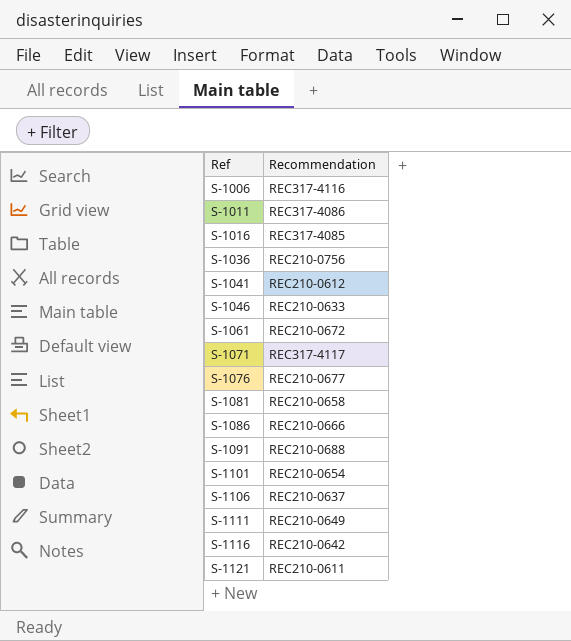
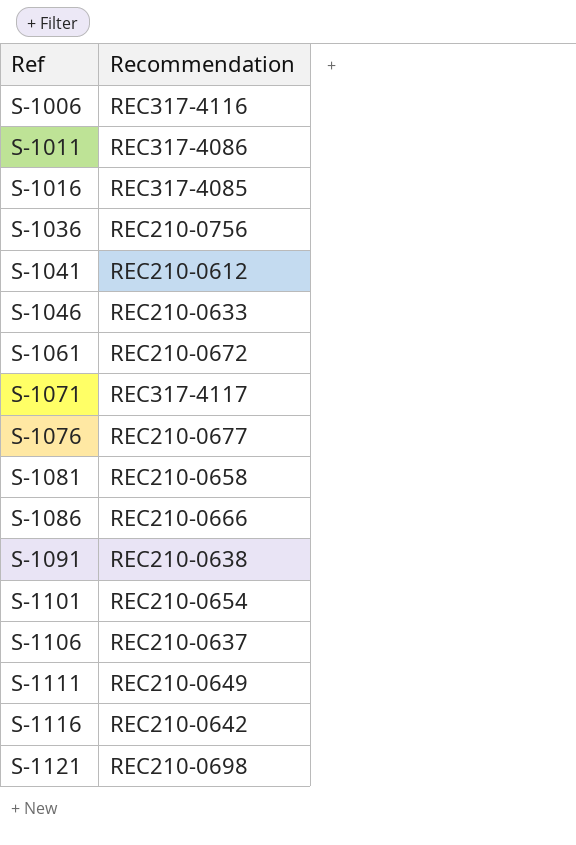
S-1091 | Recommendation: REC210-0688 -> REC210-0638
S-1121 | Recommendation: REC210-0611 -> REC210-0698

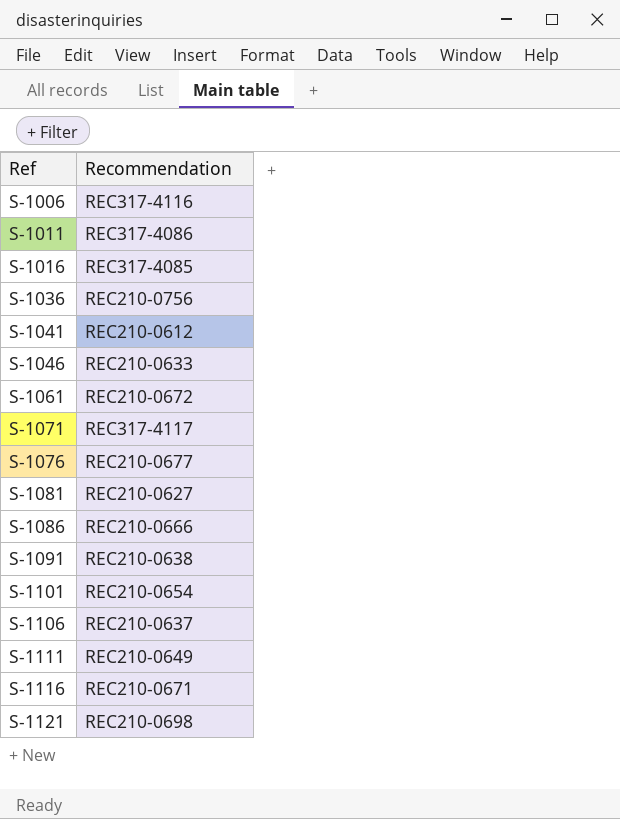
S-1081 | Recommendation: REC210-0658 -> REC210-0627
S-1116 | Recommendation: REC210-0642 -> REC210-0671

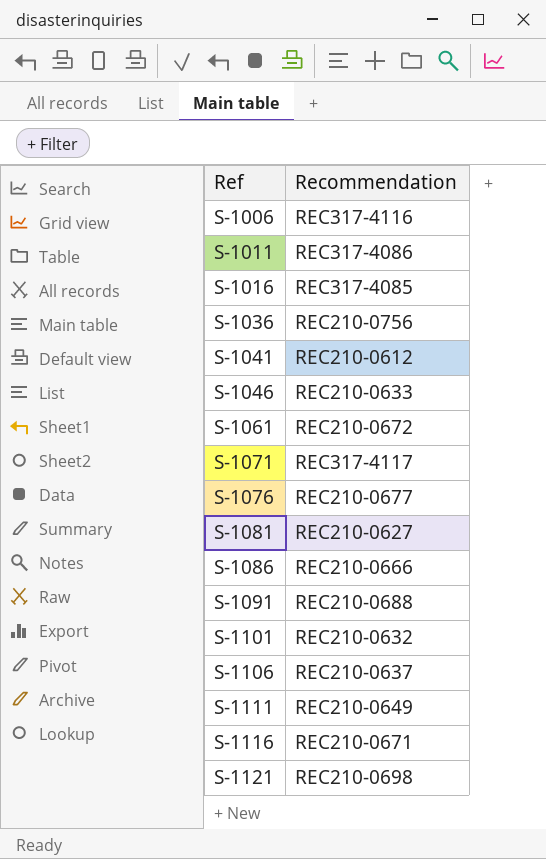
S-1091 | Recommendation: REC210-0638 -> REC210-0688
S-1101 | Recommendation: REC210-0654 -> REC210-0632

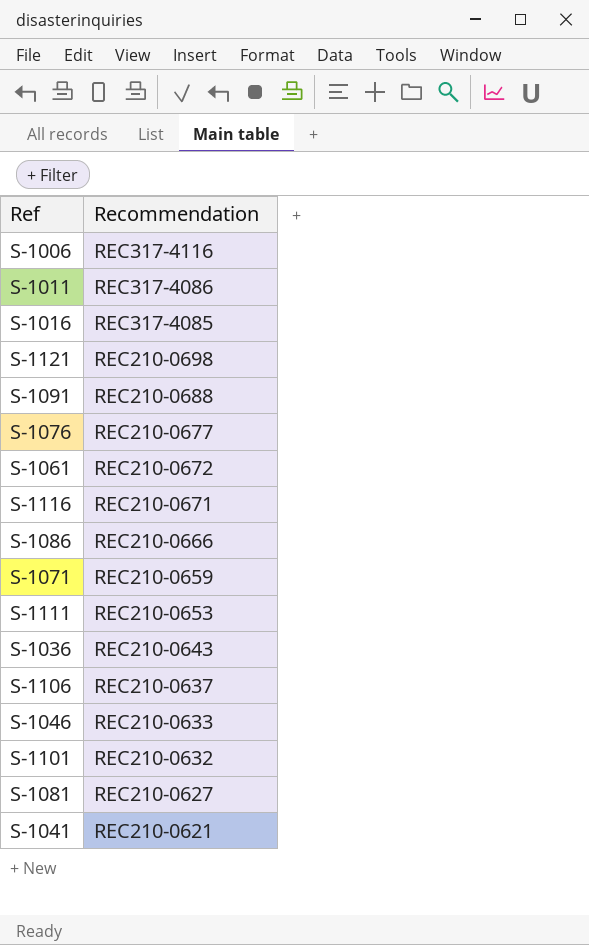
row order: Ref ascending -> Recommendation descending
S-1071 | Recommendation: REC317-4117 -> REC210-0659
S-1111 | Recommendation: REC210-0649 -> REC210-0653
S-1036 | Recommendation: REC210-0756 -> REC210-0643
S-1041 | Recommendation: REC210-0612 -> REC210-0621

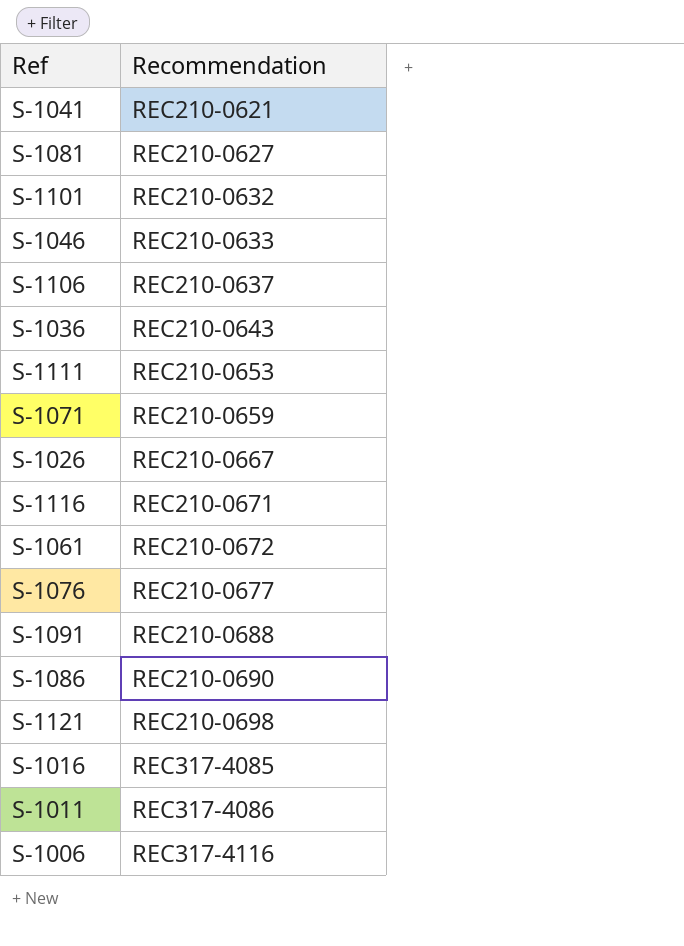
row order: Recommendation descending -> Recommendation ascending
row S-1026: none -> REC210-0667
S-1086 | Recommendation: REC210-0666 -> REC210-0690

